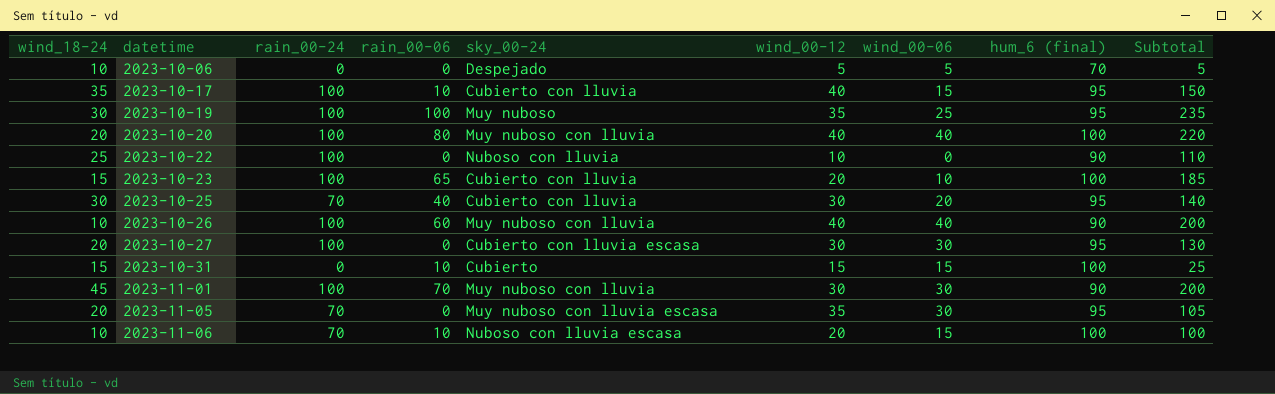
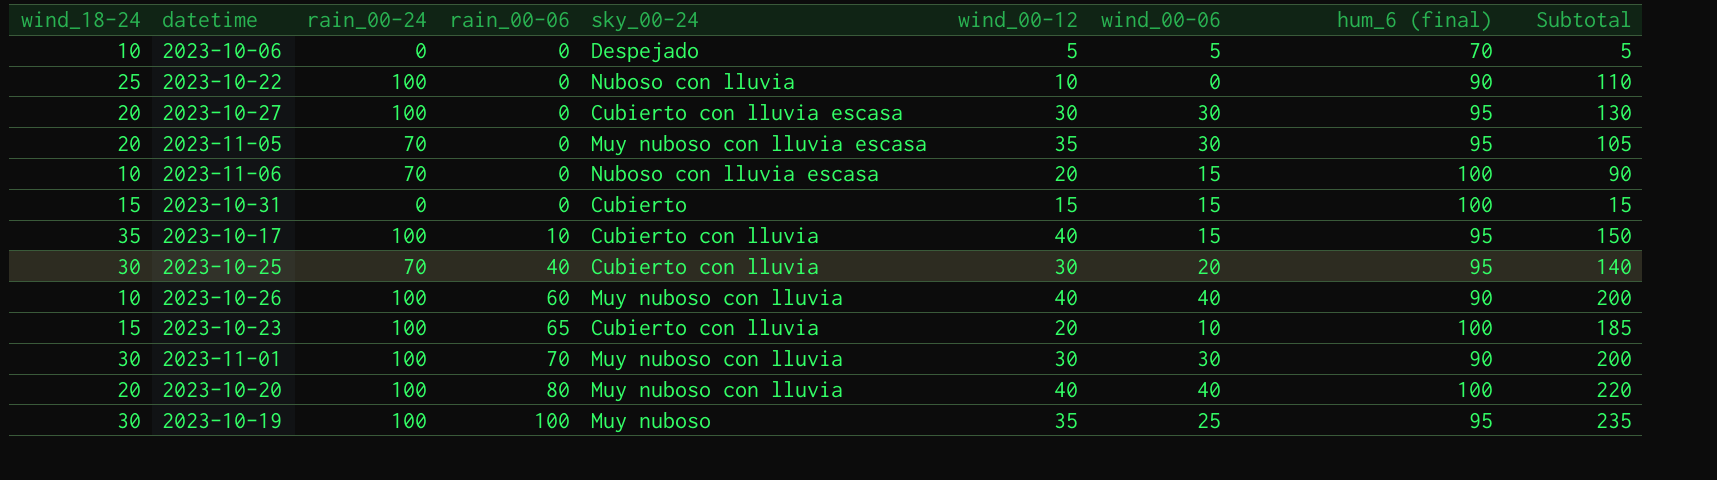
row order: datetime ascending -> rain_00-06 ascending
2023-11-06 | rain_00-06: 10 -> 0
2023-11-06 | Subtotal: 100 -> 90
2023-10-31 | rain_00-06: 10 -> 0
2023-10-31 | Subtotal: 25 -> 15
2023-11-01 | wind_18-24: 45 -> 30

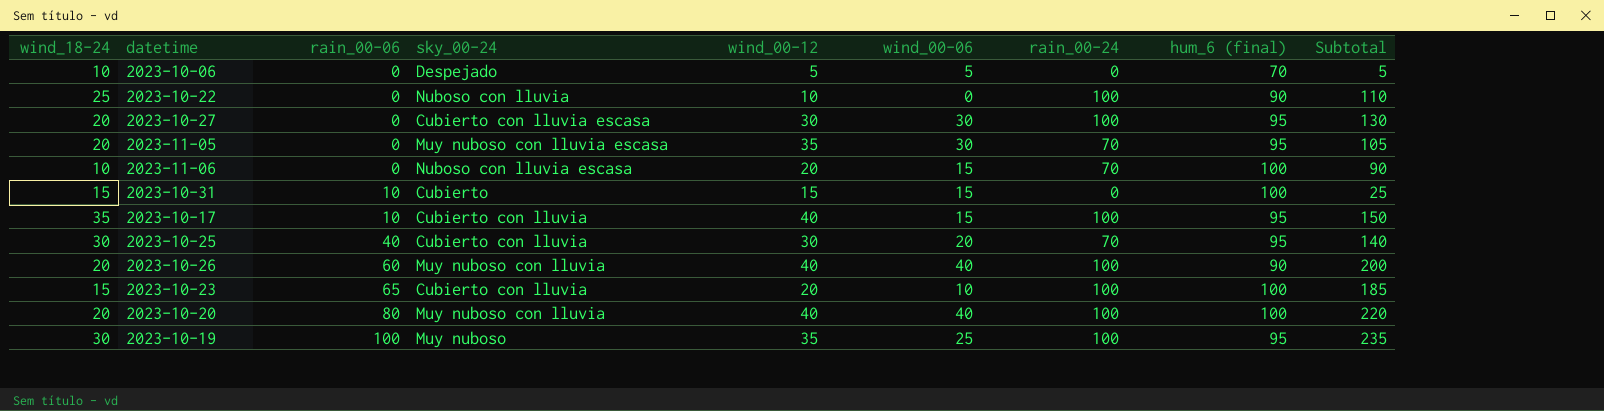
column rain_00-24 | position: 3 -> 7
row 2023-11-01: 30 | 100 | 70 | Muy nuboso con lluvia | 30 | 30 | 90 | 200 -> none
2023-10-31 | rain_00-06: 0 -> 10
2023-10-31 | Subtotal: 15 -> 25
2023-10-26 | wind_18-24: 10 -> 20

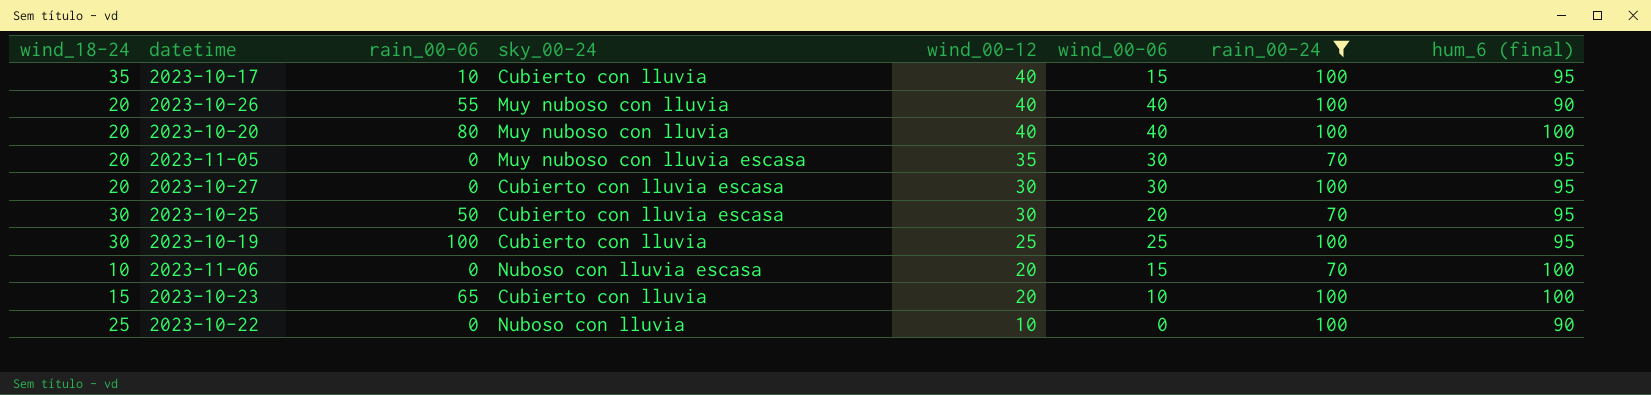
filter: none -> rain_00-24 != 0
row order: rain_00-06 ascending -> wind_00-12 descending
column Subtotal | formula: [rain_00-06] + [wind_00-12] + [rain_00-24] -> none
2023-10-26 | rain_00-06: 60 -> 55
2023-10-25 | rain_00-06: 40 -> 50
2023-10-25 | sky_00-24: Cubierto con lluvia -> Cubierto con lluvia escasa
2023-10-19 | sky_00-24: Muy nuboso -> Cubierto con lluvia
2023-10-19 | wind_00-12: 35 -> 25

